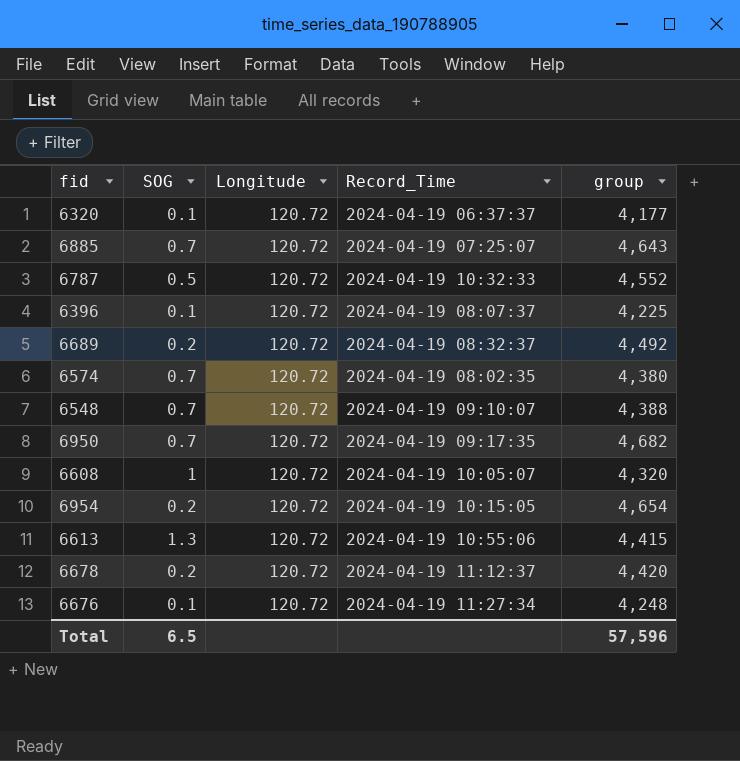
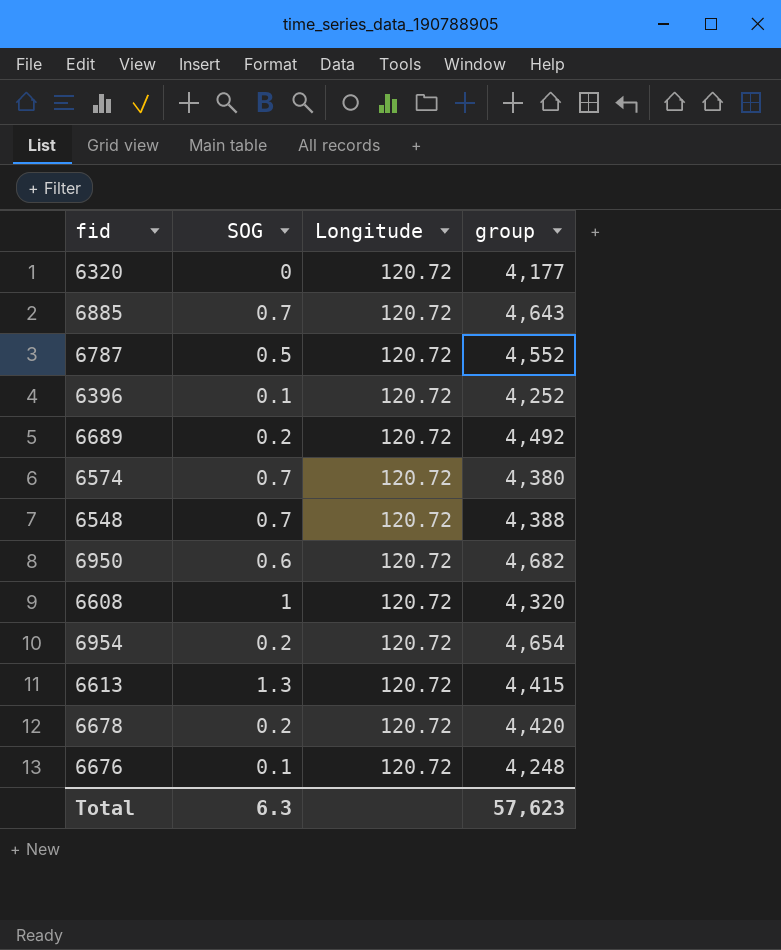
column Record_Time | position: 4 -> none
6320 | SOG: 0.1 -> 0
6396 | group: 4,225 -> 4,252
6950 | SOG: 0.7 -> 0.6
Total | SOG: 6.5 -> 6.3
Total | group: 57,596 -> 57,623

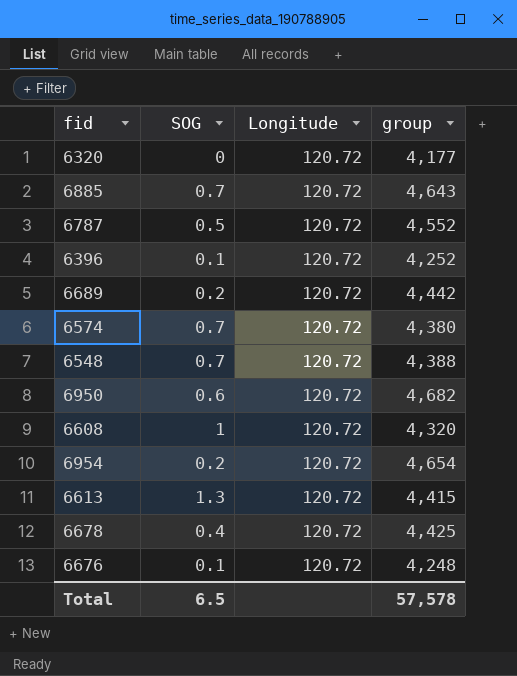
6689 | group: 4,492 -> 4,442
6678 | SOG: 0.2 -> 0.4
6678 | group: 4,420 -> 4,425
Total | SOG: 6.3 -> 6.5
Total | group: 57,623 -> 57,578

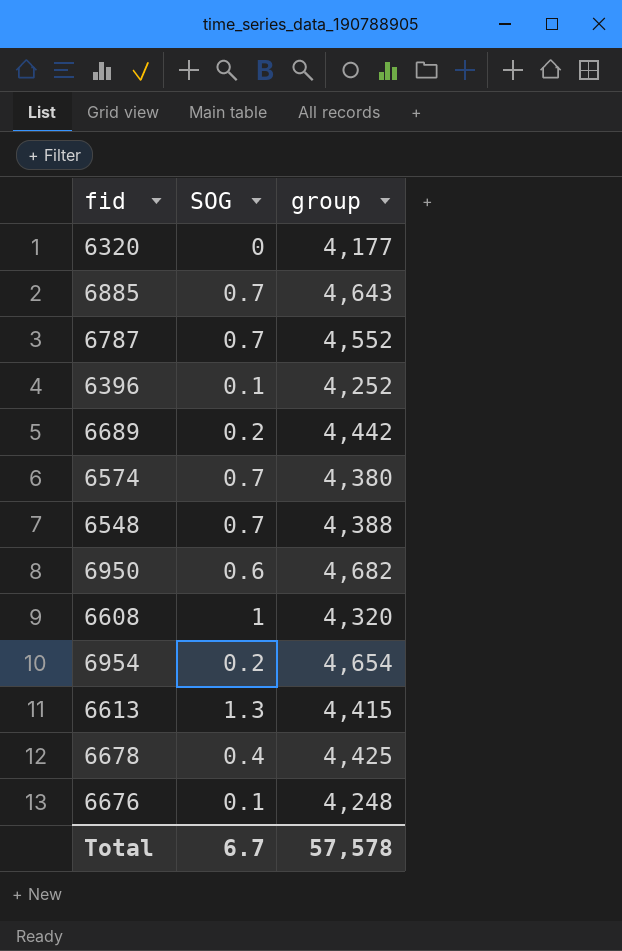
column Longitude | position: 3 -> none
6787 | SOG: 0.5 -> 0.7
Total | SOG: 6.5 -> 6.7

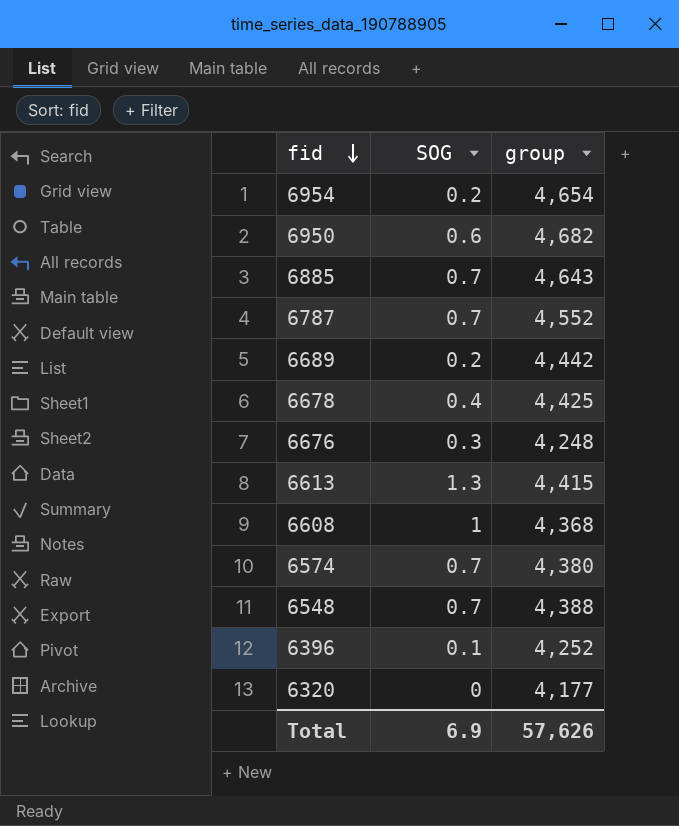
row order: none -> fid descending
6676 | SOG: 0.1 -> 0.3
6608 | group: 4,320 -> 4,368
Total | SOG: 6.7 -> 6.9
Total | group: 57,578 -> 57,626

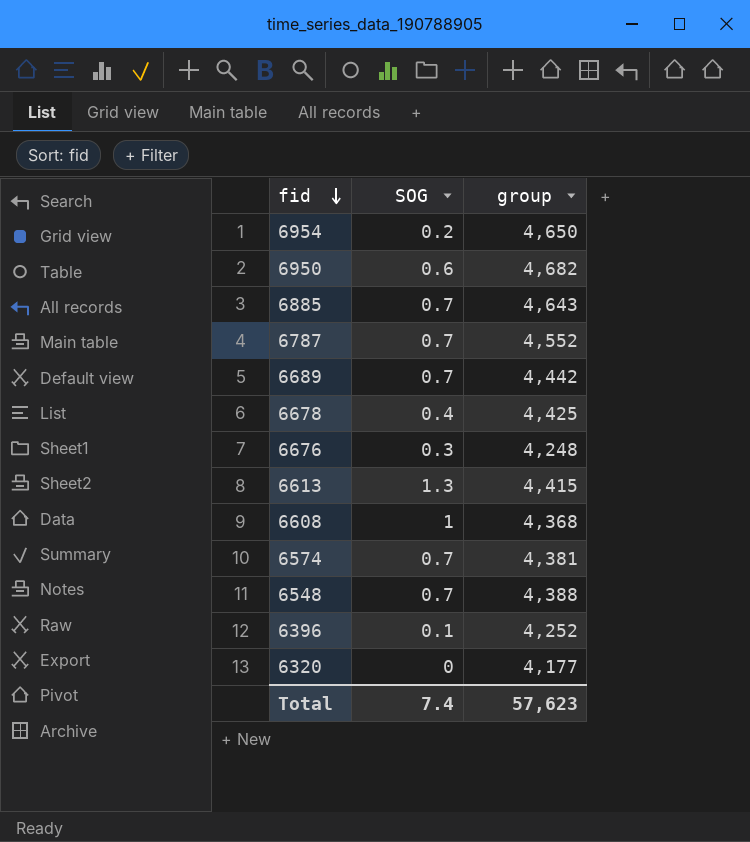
6954 | group: 4,654 -> 4,650
6689 | SOG: 0.2 -> 0.7
6574 | group: 4,380 -> 4,381
Total | SOG: 6.9 -> 7.4
Total | group: 57,626 -> 57,623

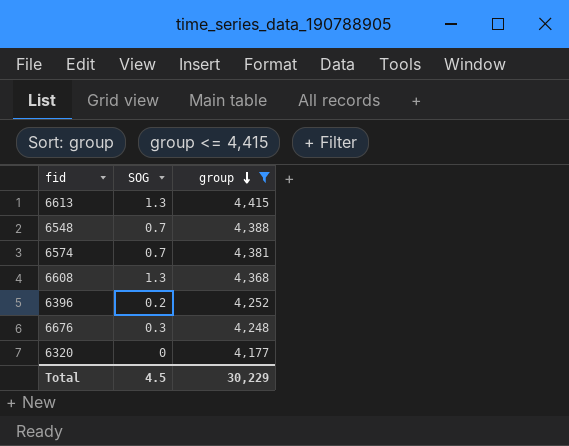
filter: none -> group <= 4,415
row order: fid descending -> group descending
6608 | SOG: 1 -> 1.3
6396 | SOG: 0.1 -> 0.2
Total | SOG: 7.4 -> 4.5
Total | group: 57,623 -> 30,229

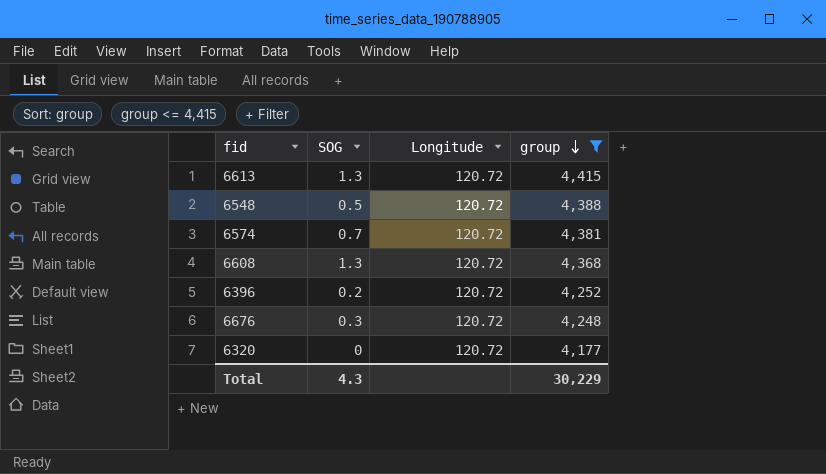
column Longitude | position: none -> 3
6548 | SOG: 0.7 -> 0.5
Total | SOG: 4.5 -> 4.3

